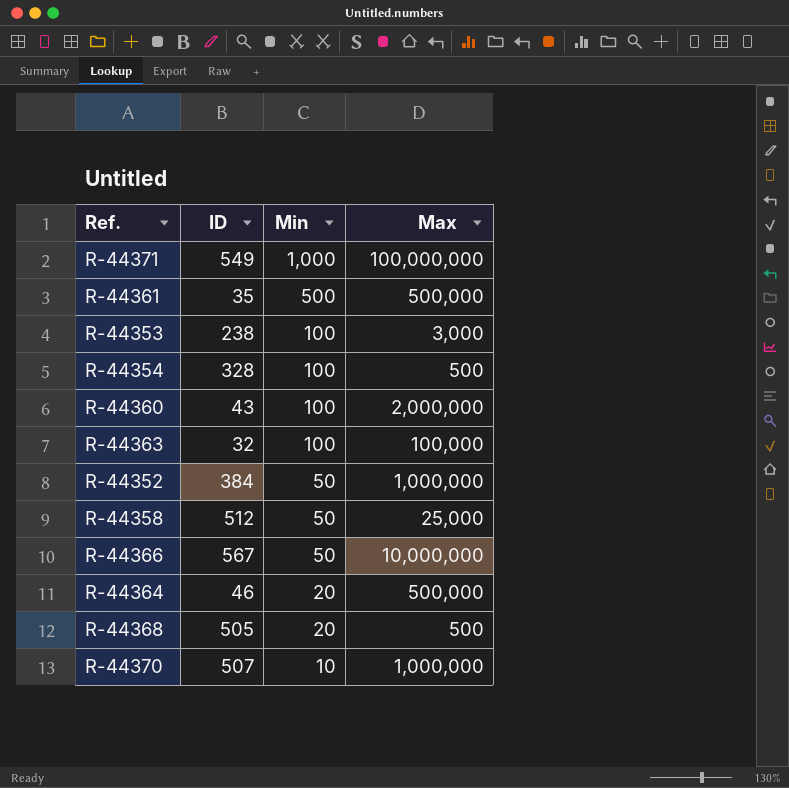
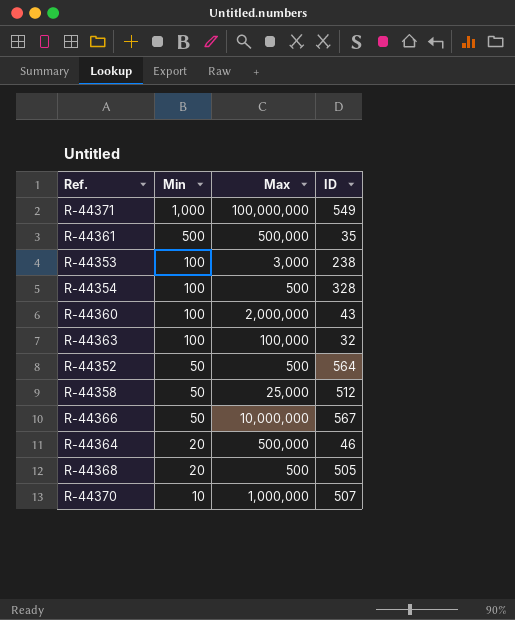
column ID | position: 2 -> 4
R-44352 | Max: 1,000,000 -> 500
R-44352 | ID: 384 -> 564

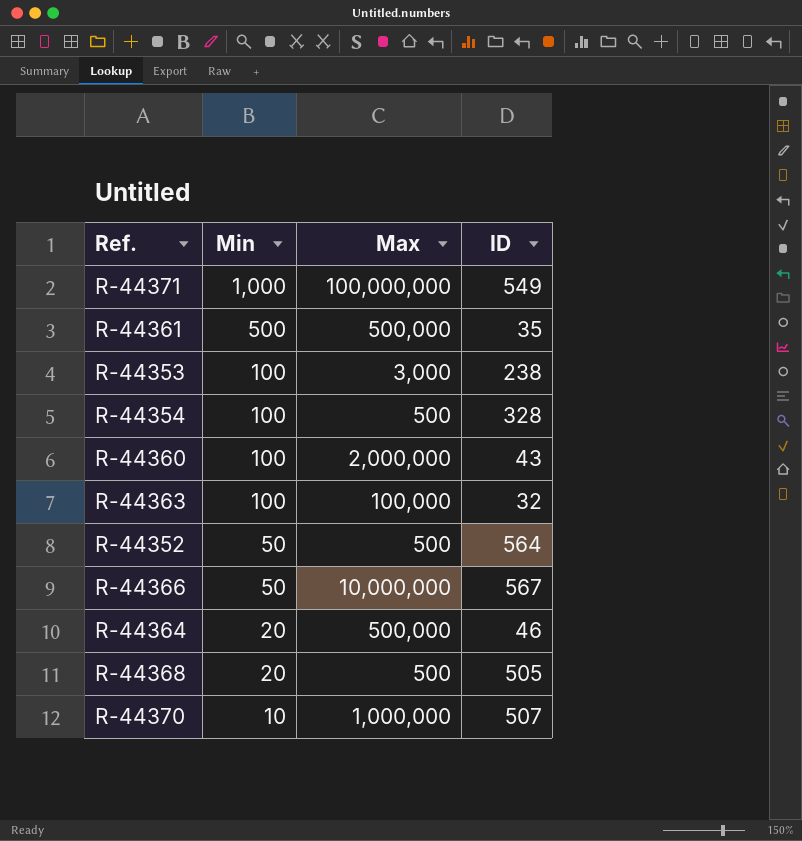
row R-44358: 50 | 25,000 | 512 -> none

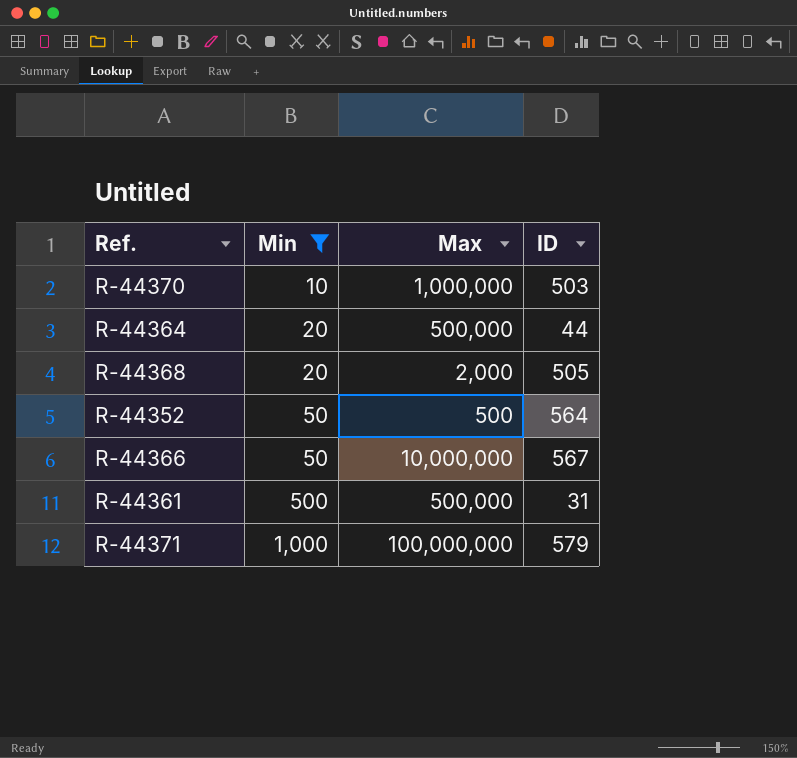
filter: none -> Min != 100
row order: Min descending -> Min ascending
R-44370 | ID: 507 -> 503
R-44364 | ID: 46 -> 44
R-44368 | Max: 500 -> 2,000
R-44361 | ID: 35 -> 31
R-44371 | ID: 549 -> 579

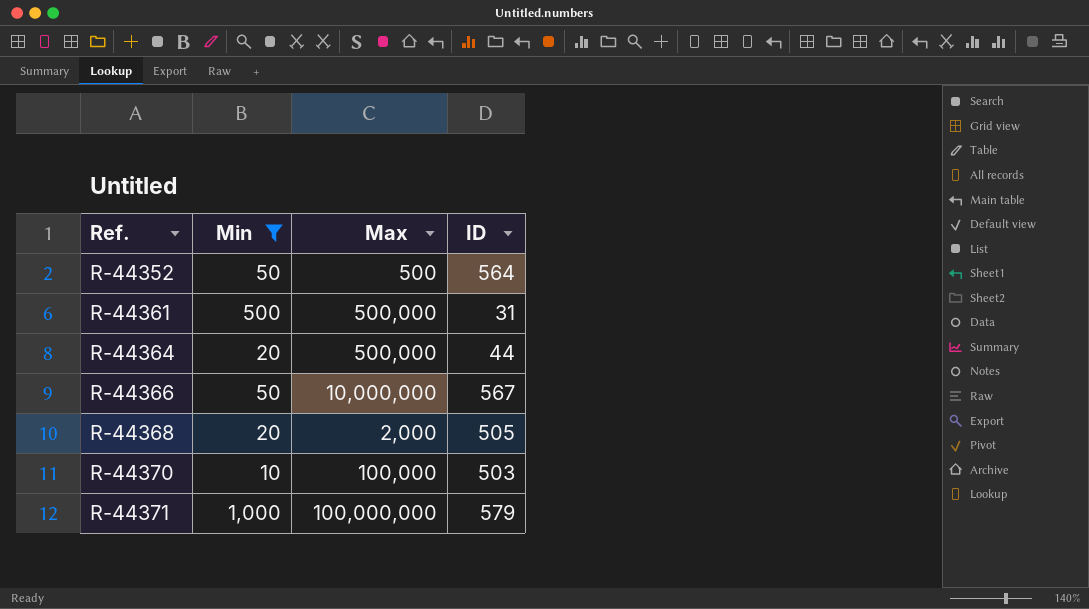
row order: Min ascending -> Ref. ascending
R-44370 | Max: 1,000,000 -> 100,000

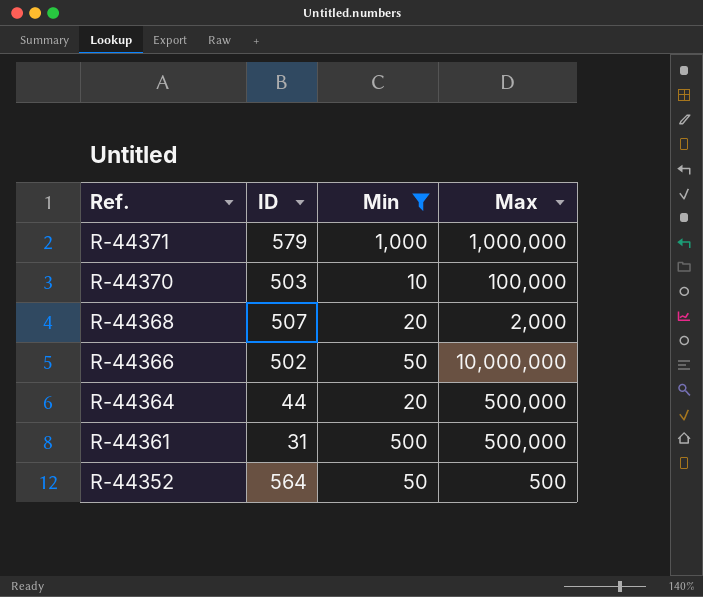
row order: Ref. ascending -> Ref. descending
column ID | position: 4 -> 2
R-44371 | Max: 100,000,000 -> 1,000,000
R-44368 | ID: 505 -> 507
R-44366 | ID: 567 -> 502

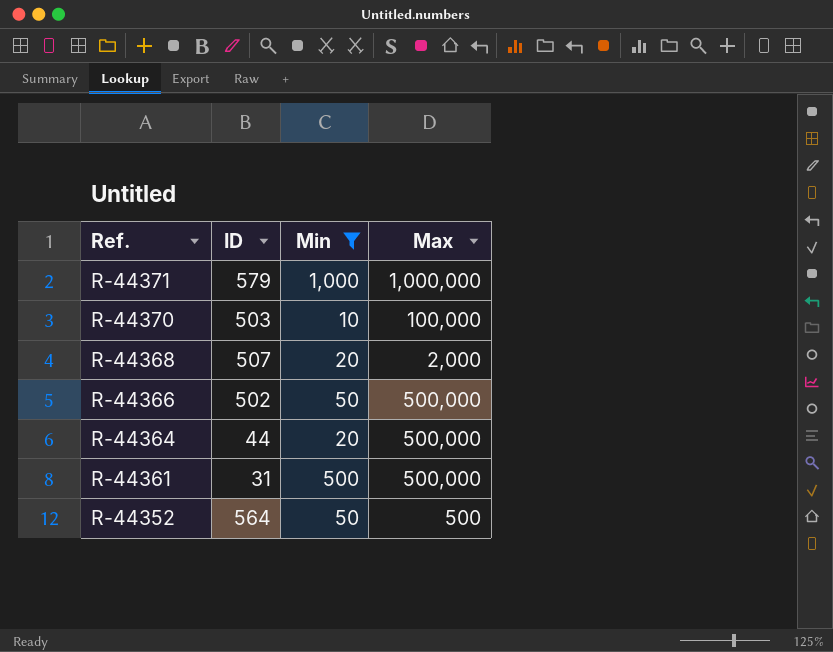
R-44366 | Max: 10,000,000 -> 500,000

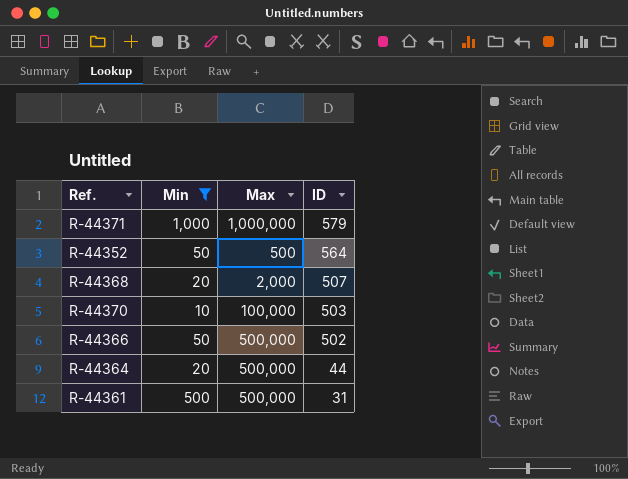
row order: Ref. descending -> ID descending
column ID | position: 2 -> 4

